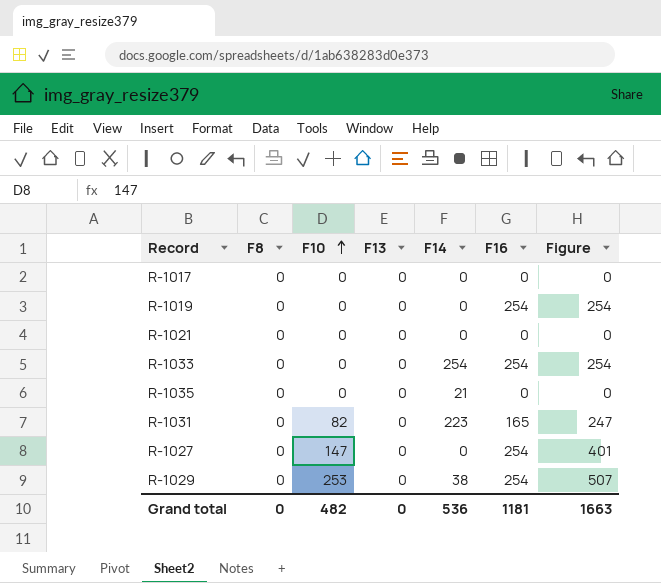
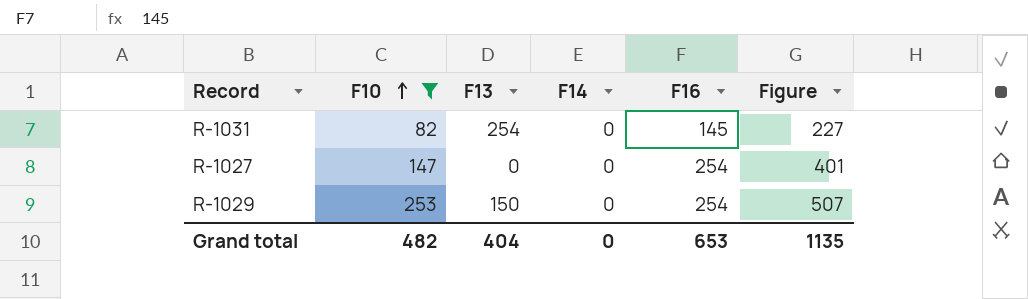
filter: none -> F10 != 0
column F8 | position: 2 -> none
R-1031 | F13: 0 -> 254
R-1031 | F14: 223 -> 0
R-1031 | F16: 165 -> 145
R-1031 | Figure: 247 -> 227
R-1029 | F13: 0 -> 150
R-1029 | F14: 38 -> 0
Grand total | F13: 0 -> 404
Grand total | F14: 536 -> 0
Grand total | F16: 1181 -> 653
Grand total | Figure: 1663 -> 1135

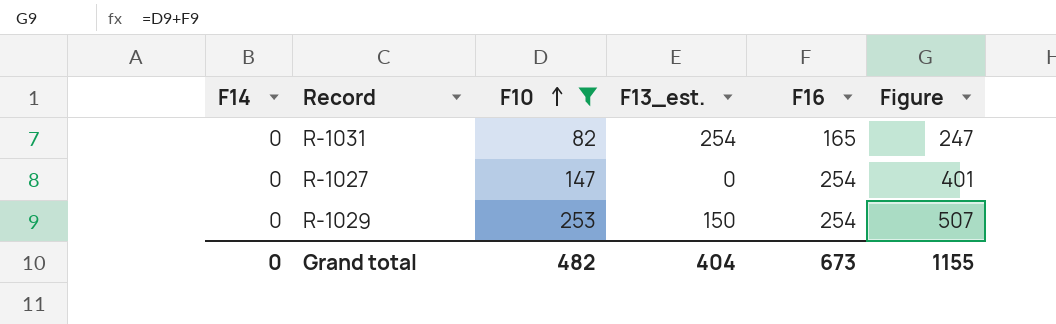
column F14 | position: 4 -> 1
column name: F13 -> F13_est.
R-1031 | F16: 145 -> 165
R-1031 | Figure: 227 -> 247
Grand total | F16: 653 -> 673
Grand total | Figure: 1135 -> 1155

